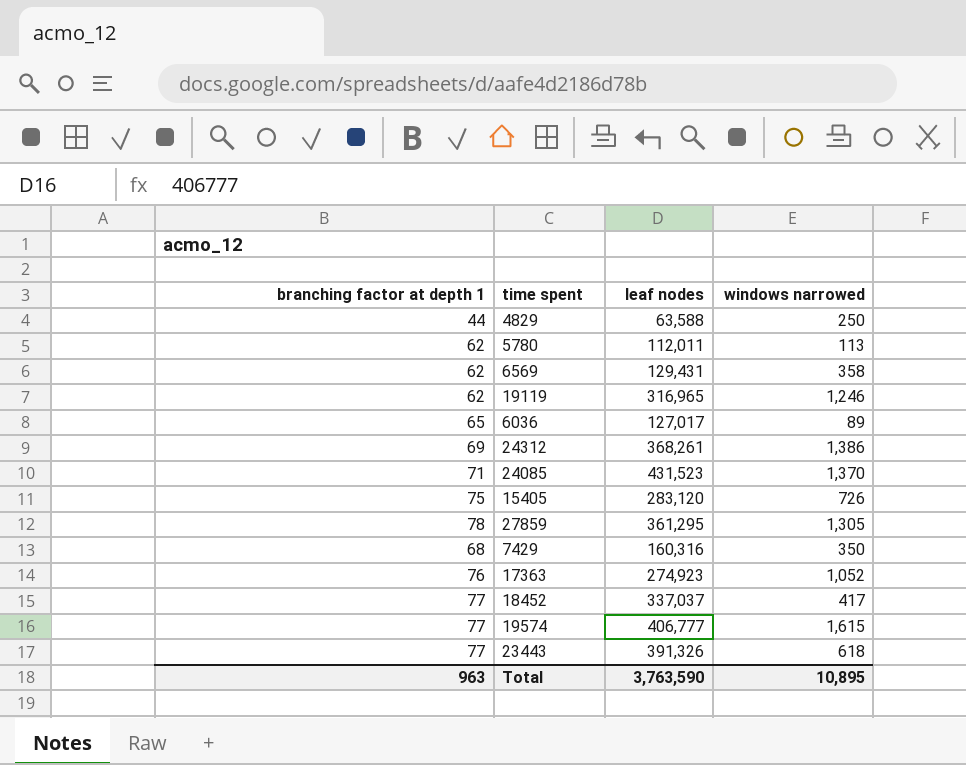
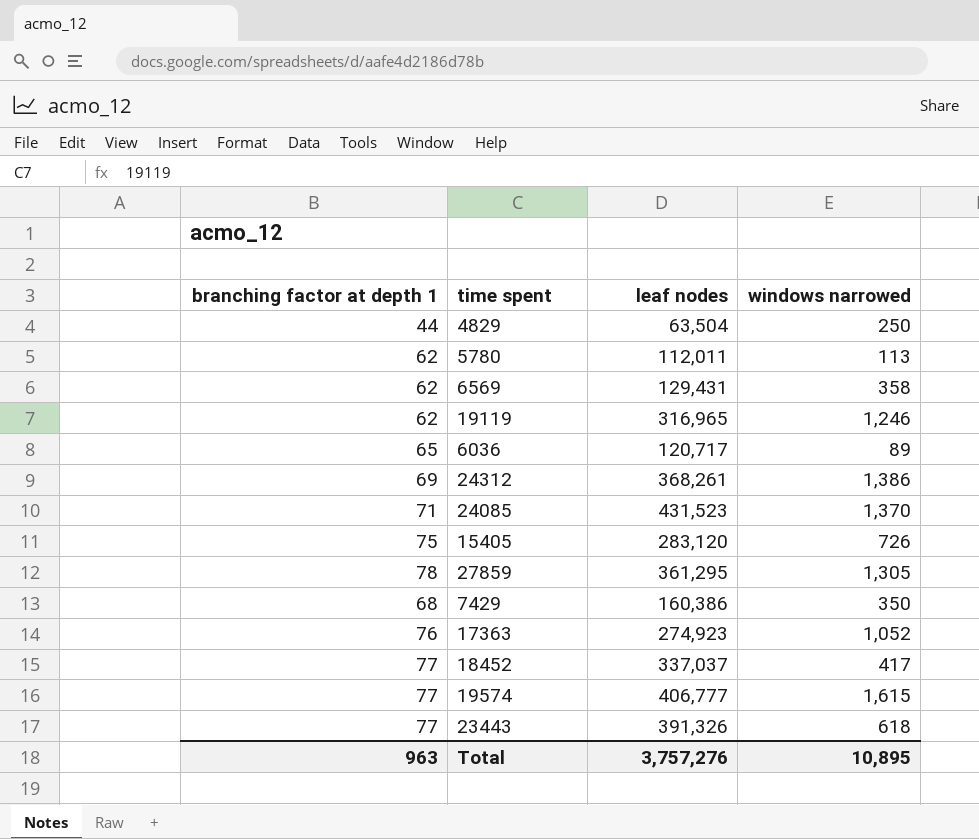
4829 | leaf nodes: 63,588 -> 63,504
6036 | leaf nodes: 127,017 -> 120,717
7429 | leaf nodes: 160,316 -> 160,386
Total | leaf nodes: 3,763,590 -> 3,757,276

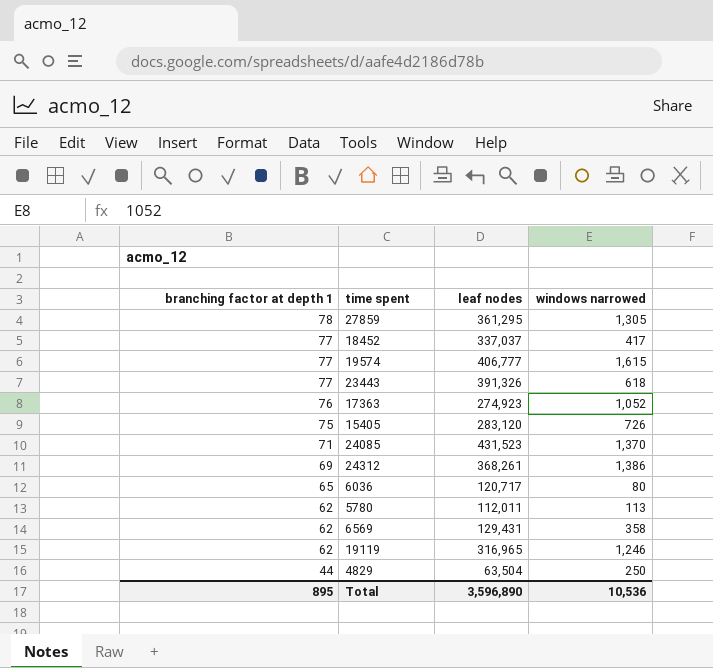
row order: none -> branching factor at depth 1 descending
row 7429: 68 | 160,386 | 350 -> none
6036 | windows narrowed: 89 -> 80
Total | branching factor at depth 1: 963 -> 895
Total | leaf nodes: 3,757,276 -> 3,596,890
Total | windows narrowed: 10,895 -> 10,536

